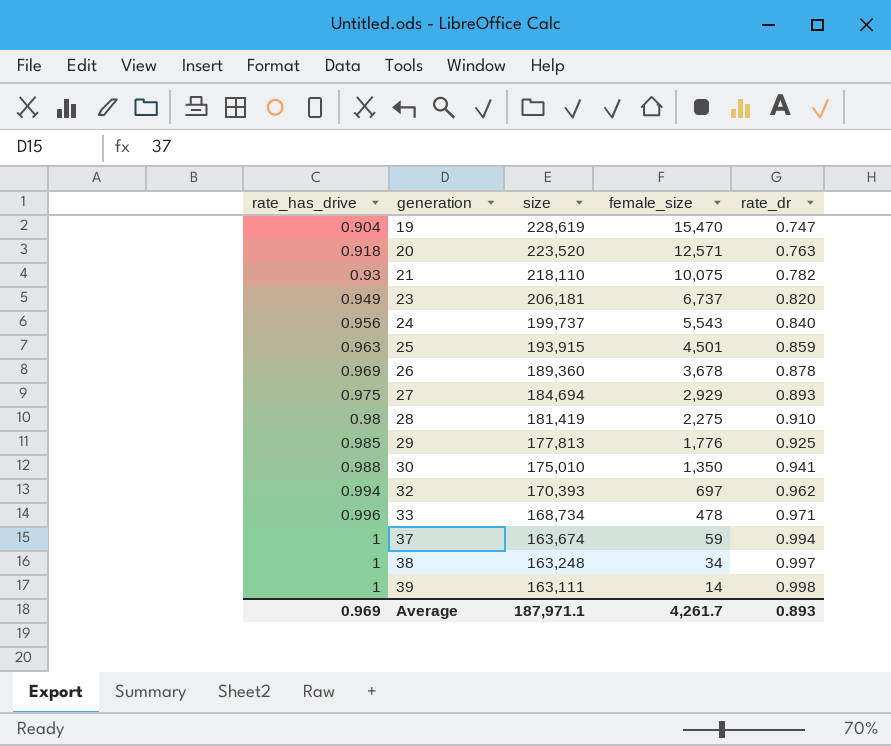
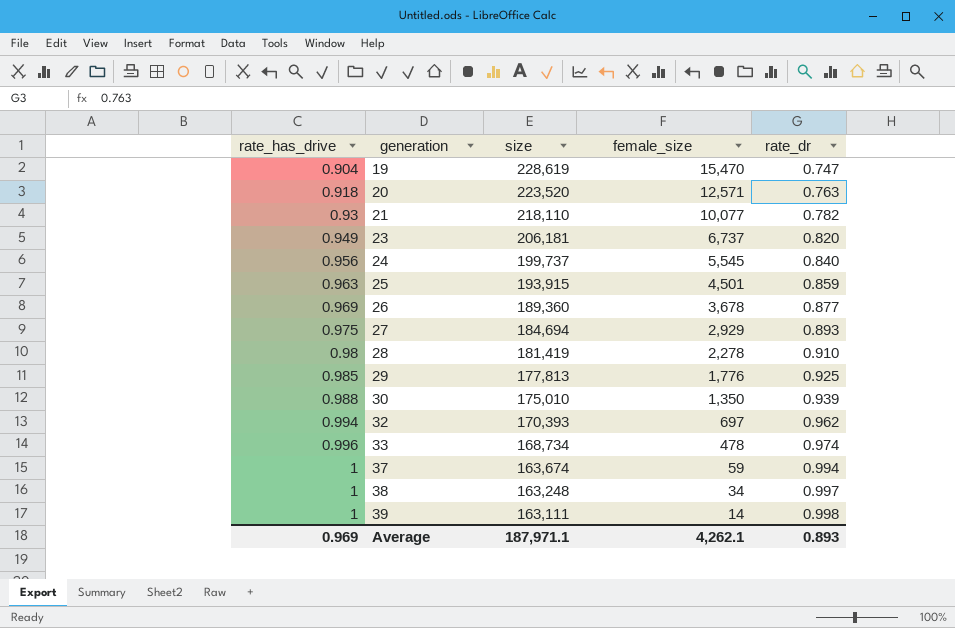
21 | female_size: 10,075 -> 10,077
24 | female_size: 5,543 -> 5,545
26 | rate_dr: 0.878 -> 0.877
28 | female_size: 2,275 -> 2,278
30 | rate_dr: 0.941 -> 0.939
33 | rate_dr: 0.971 -> 0.974
Average | female_size: 4,261.7 -> 4,262.1

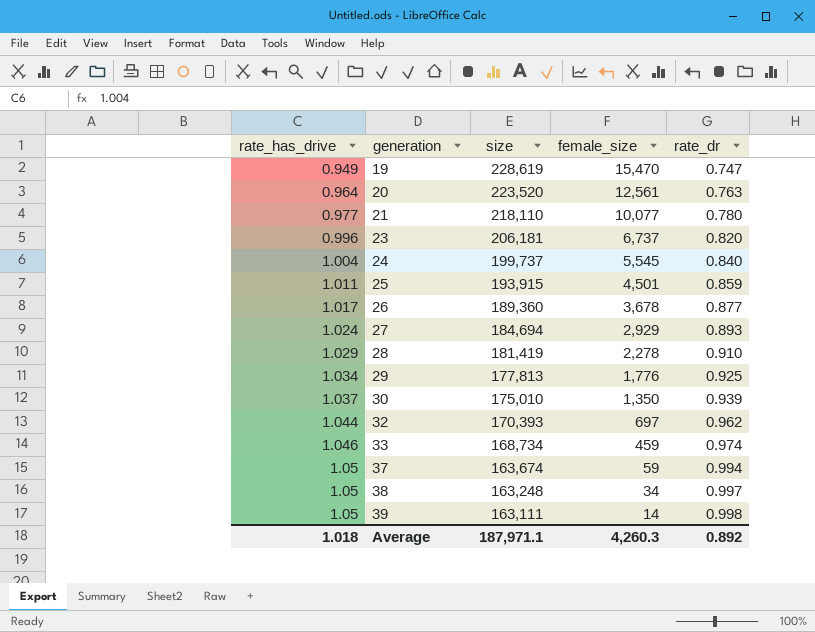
19 | rate_has_drive: 0.904 -> 0.949
20 | rate_has_drive: 0.918 -> 0.964
20 | female_size: 12,571 -> 12,561
21 | rate_has_drive: 0.93 -> 0.977
21 | rate_dr: 0.782 -> 0.780
23 | rate_has_drive: 0.949 -> 0.996
24 | rate_has_drive: 0.956 -> 1.004
25 | rate_has_drive: 0.963 -> 1.011
26 | rate_has_drive: 0.969 -> 1.017
27 | rate_has_drive: 0.975 -> 1.024
28 | rate_has_drive: 0.98 -> 1.029
29 | rate_has_drive: 0.985 -> 1.034
30 | rate_has_drive: 0.988 -> 1.037
32 | rate_has_drive: 0.994 -> 1.044
33 | rate_has_drive: 0.996 -> 1.046
33 | female_size: 478 -> 459
37 | rate_has_drive: 1 -> 1.05
38 | rate_has_drive: 1 -> 1.05
39 | rate_has_drive: 1 -> 1.05
Average | rate_has_drive: 0.969 -> 1.018
Average | female_size: 4,262.1 -> 4,260.3
Average | rate_dr: 0.893 -> 0.892

